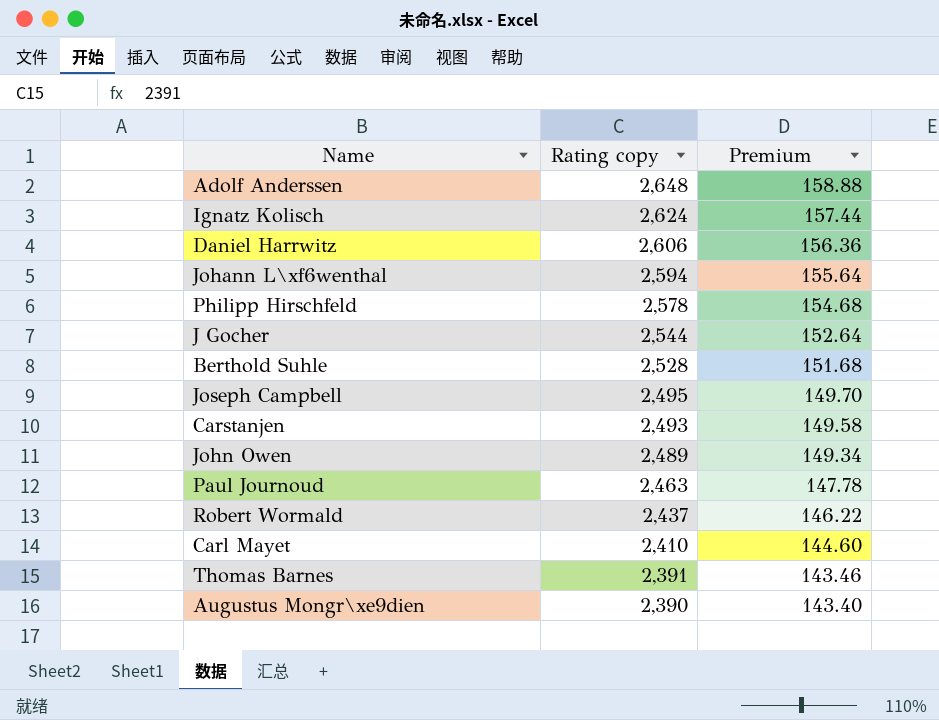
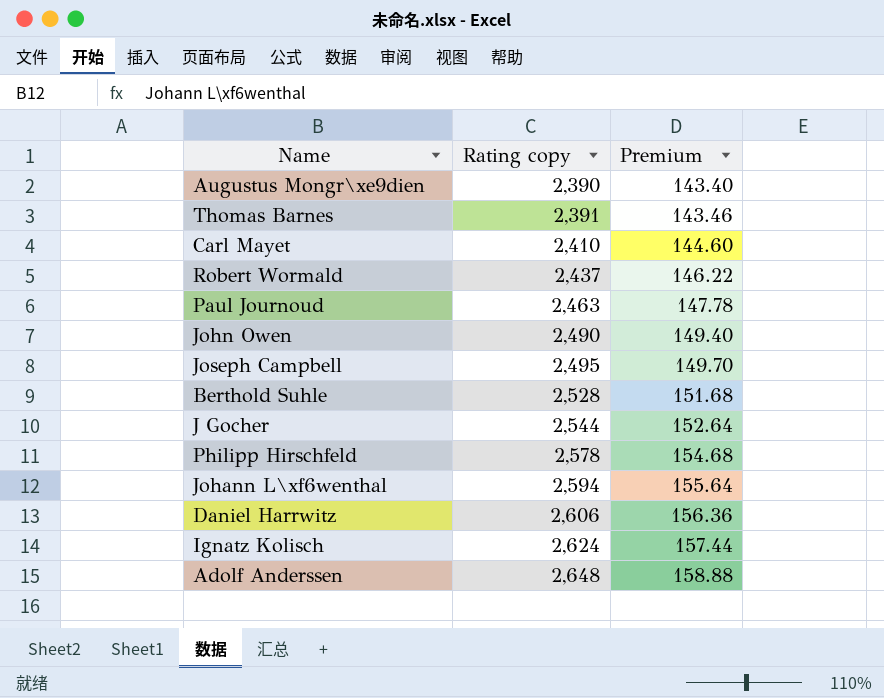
row order: Rating copy descending -> Rating copy ascending
row Carstanjen: 2,493 | 149.58 -> none
John Owen | Rating copy: 2,489 -> 2,490
John Owen | Premium: 149.34 -> 149.40

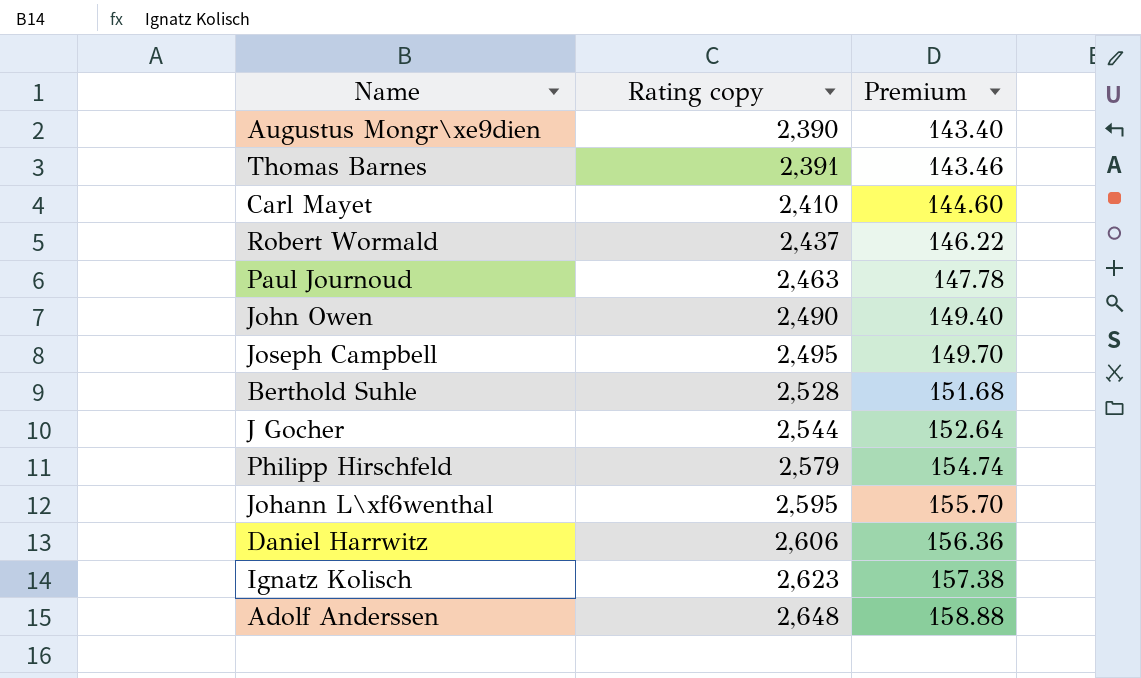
Philipp Hirschfeld | Rating copy: 2,578 -> 2,579
Philipp Hirschfeld | Premium: 154.68 -> 154.74
Johann L\xf6wenthal | Rating copy: 2,594 -> 2,595
Johann L\xf6wenthal | Premium: 155.64 -> 155.70
Ignatz Kolisch | Rating copy: 2,624 -> 2,623
Ignatz Kolisch | Premium: 157.44 -> 157.38

